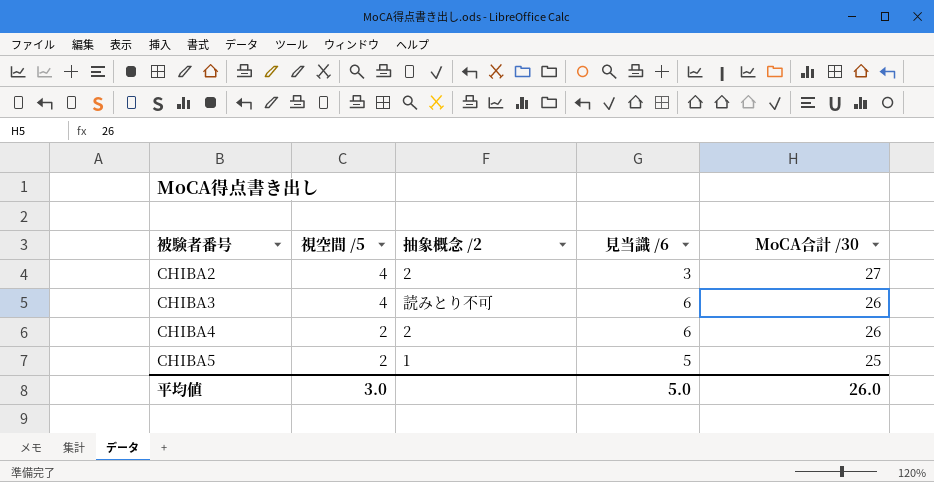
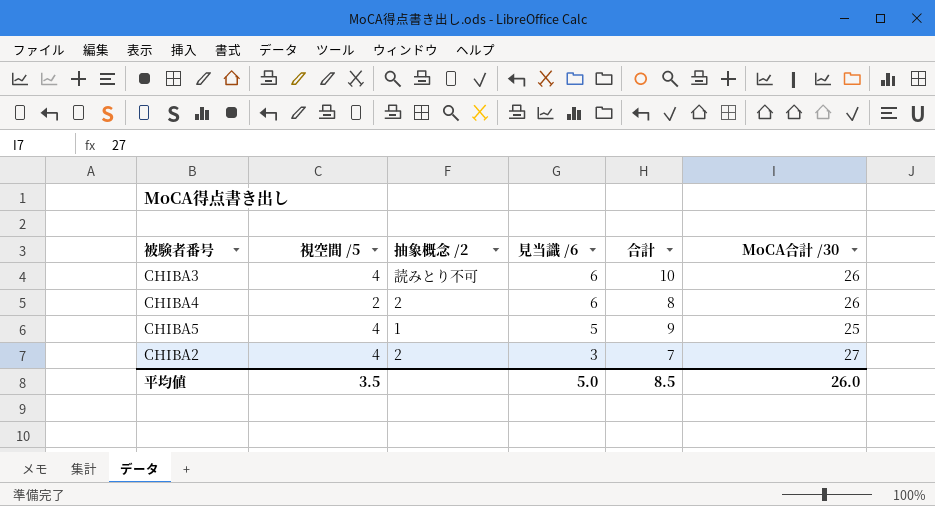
row order: 被験者番号 ascending -> 見当識 /6 descending
column 合計 | formula: none -> [視空間 /5] + [見当識 /6]
CHIBA5 | 視空間 /5: 2 -> 4
平均値 | 視空間 /5: 3.0 -> 3.5

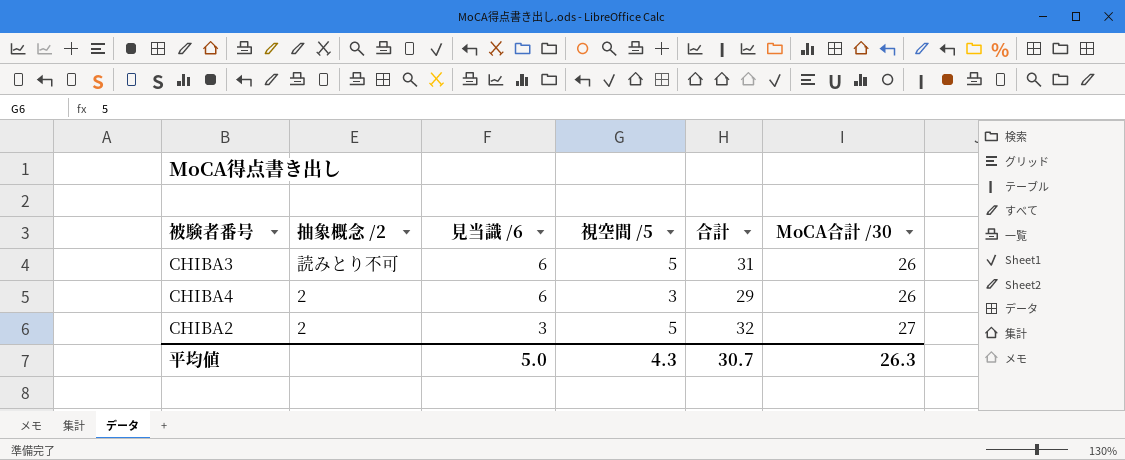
column 視空間 /5 | position: 2 -> 4
column 合計 | formula: [視空間 /5] + [見当識 /6] -> [視空間 /5] + [MoCA合計 /30]
row CHIBA5: 4 | 1 | 5 | 9 | 25 -> none
CHIBA3 | 視空間 /5: 4 -> 5
CHIBA4 | 視空間 /5: 2 -> 3
CHIBA2 | 視空間 /5: 4 -> 5
平均値 | 視空間 /5: 3.5 -> 4.3
平均値 | 合計: 8.5 -> 30.7
平均値 | MoCA合計 /30: 26.0 -> 26.3

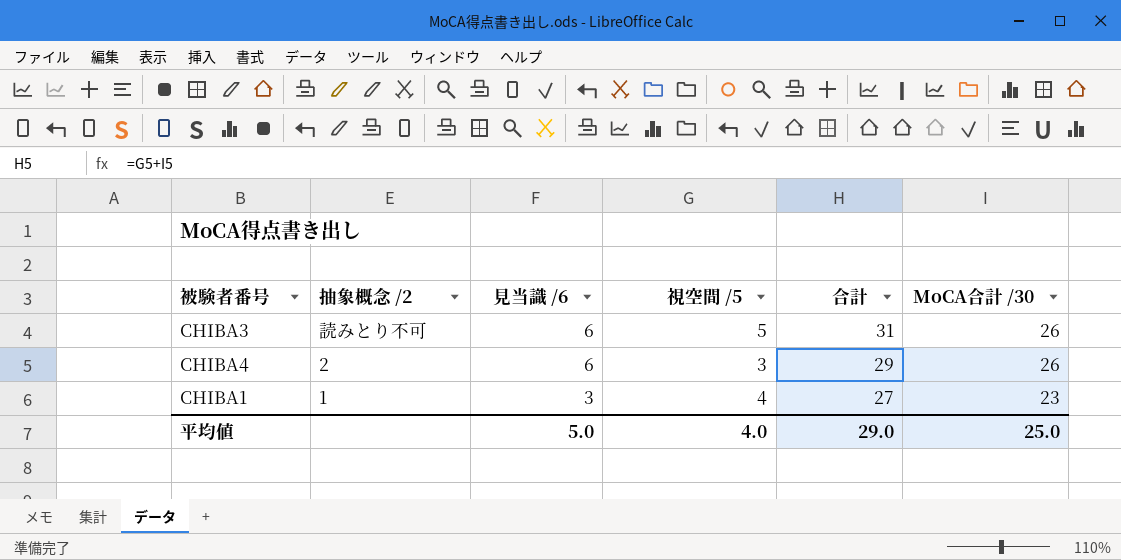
row CHIBA2: 2 | 3 | 5 | 32 | 27 -> none
row CHIBA1: none -> 1 | 3 | 4 | 27 | 23
平均値 | 視空間 /5: 4.3 -> 4.0
平均値 | 合計: 30.7 -> 29.0
平均値 | MoCA合計 /30: 26.3 -> 25.0

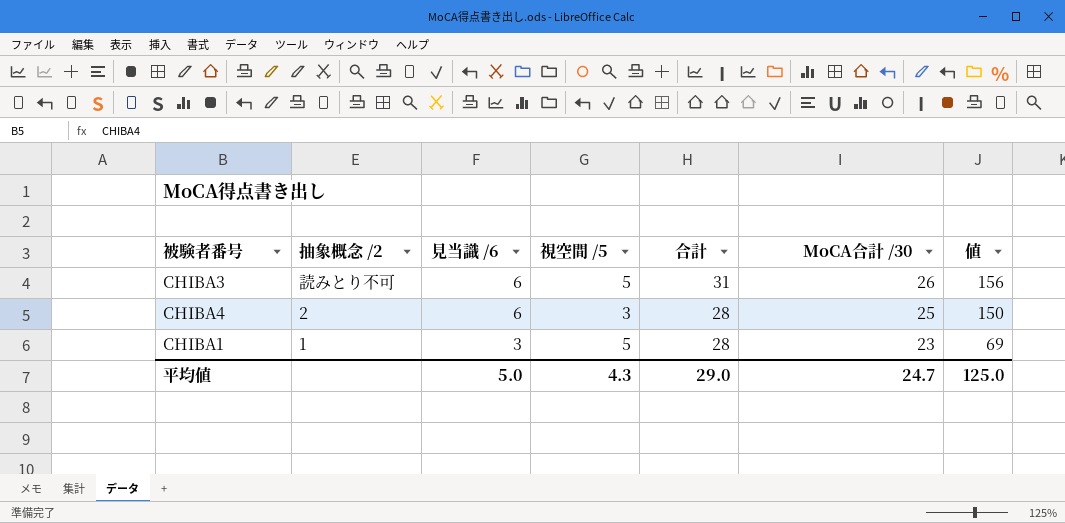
column 値 | formula: none -> [見当識 /6] * [MoCA合計 /30]
CHIBA4 | 合計: 29 -> 28
CHIBA4 | MoCA合計 /30: 26 -> 25
CHIBA1 | 視空間 /5: 4 -> 5
CHIBA1 | 合計: 27 -> 28
平均値 | 視空間 /5: 4.0 -> 4.3
平均値 | MoCA合計 /30: 25.0 -> 24.7

